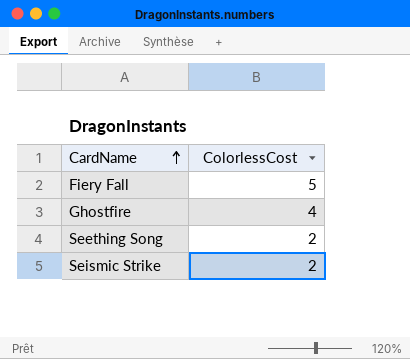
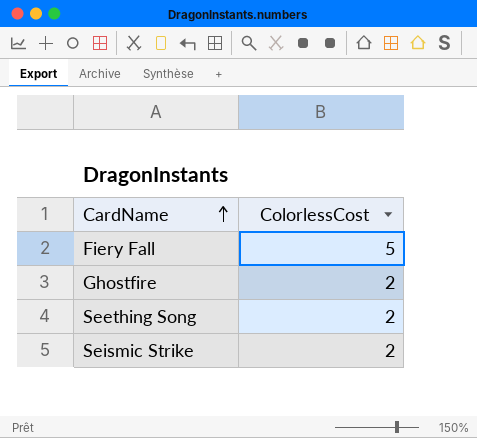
Ghostfire | ColorlessCost: 4 -> 2

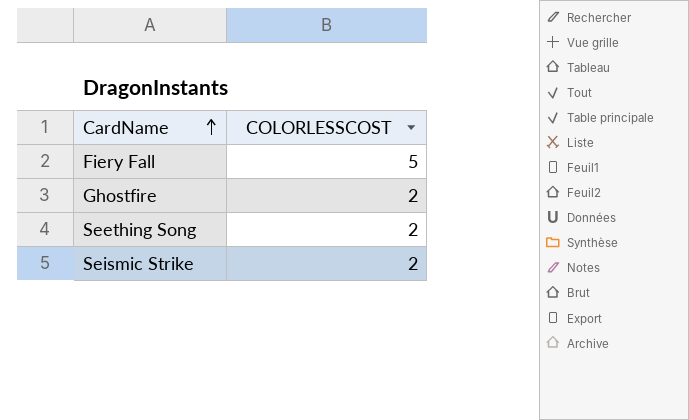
column name: ColorlessCost -> COLORLESSCOST

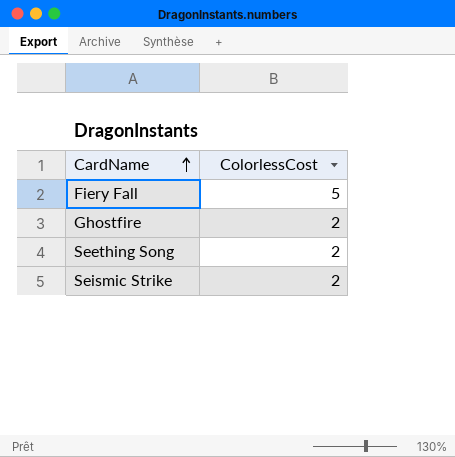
column name: COLORLESSCOST -> ColorlessCost

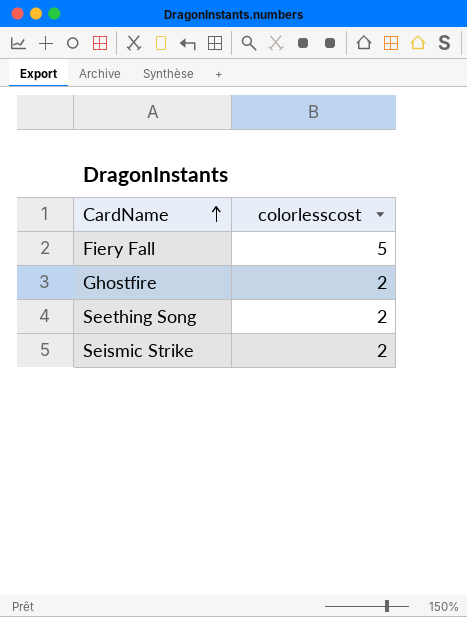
column name: ColorlessCost -> colorlesscost

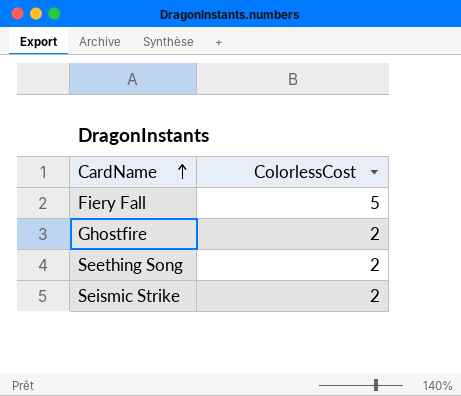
column name: colorlesscost -> ColorlessCost

